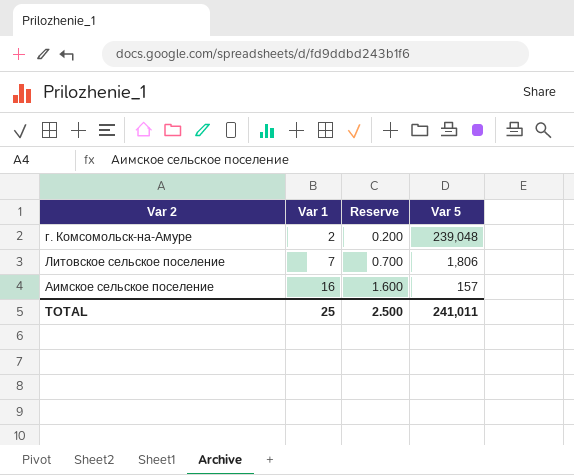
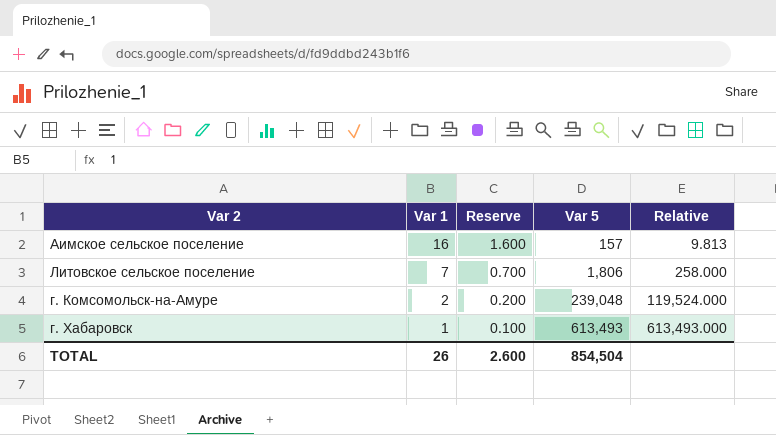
row order: Var 1 ascending -> Var 1 descending
column Relative | formula: none -> [Var 5] / [Var 1]
row г. Хабаровск: none -> 1 | 0.100 | 613,493 | 613,493.000
TOTAL | Var 1: 25 -> 26
TOTAL | Reserve: 2.500 -> 2.600
TOTAL | Var 5: 241,011 -> 854,504

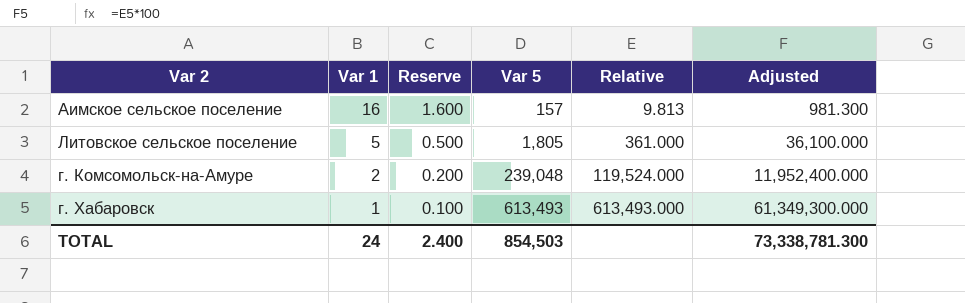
column Adjusted | formula: none -> [Relative] * 100
Литовское сельское поселение | Var 1: 7 -> 5
Литовское сельское поселение | Reserve: 0.700 -> 0.500
Литовское сельское поселение | Var 5: 1,806 -> 1,805
Литовское сельское поселение | Relative: 258.000 -> 361.000
TOTAL | Var 1: 26 -> 24
TOTAL | Reserve: 2.600 -> 2.400
TOTAL | Var 5: 854,504 -> 854,503

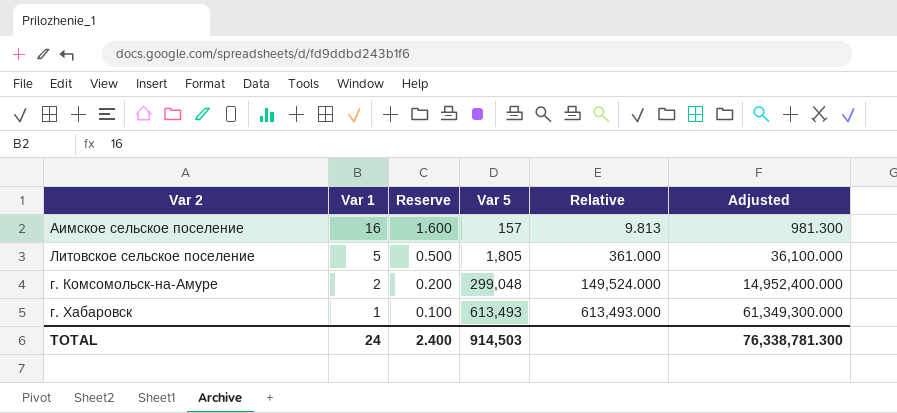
г. Комсомольск-на-Амуре | Var 5: 239,048 -> 299,048
г. Комсомольск-на-Амуре | Relative: 119,524.000 -> 149,524.000
г. Комсомольск-на-Амуре | Adjusted: 11,952,400.000 -> 14,952,400.000
TOTAL | Var 5: 854,503 -> 914,503
TOTAL | Adjusted: 73,338,781.300 -> 76,338,781.300

